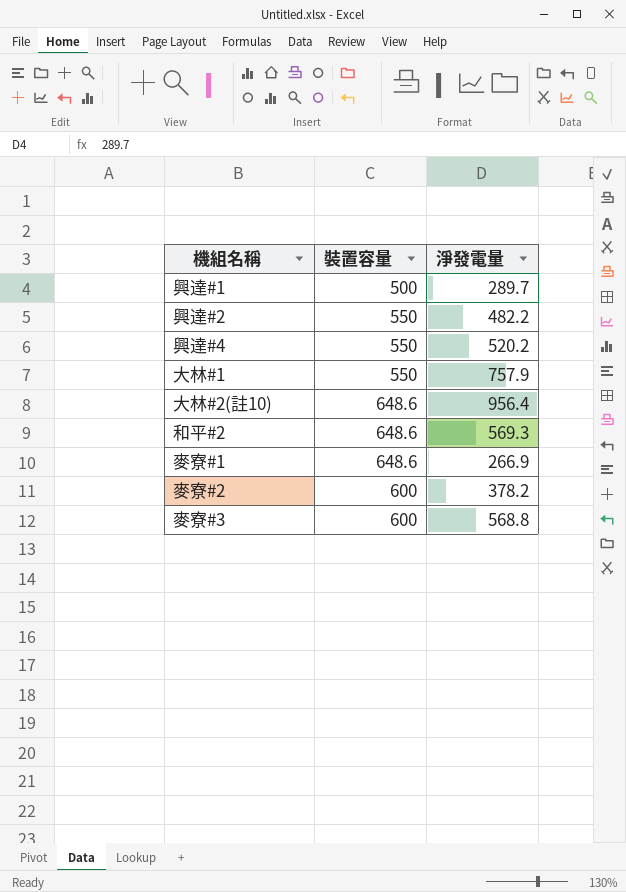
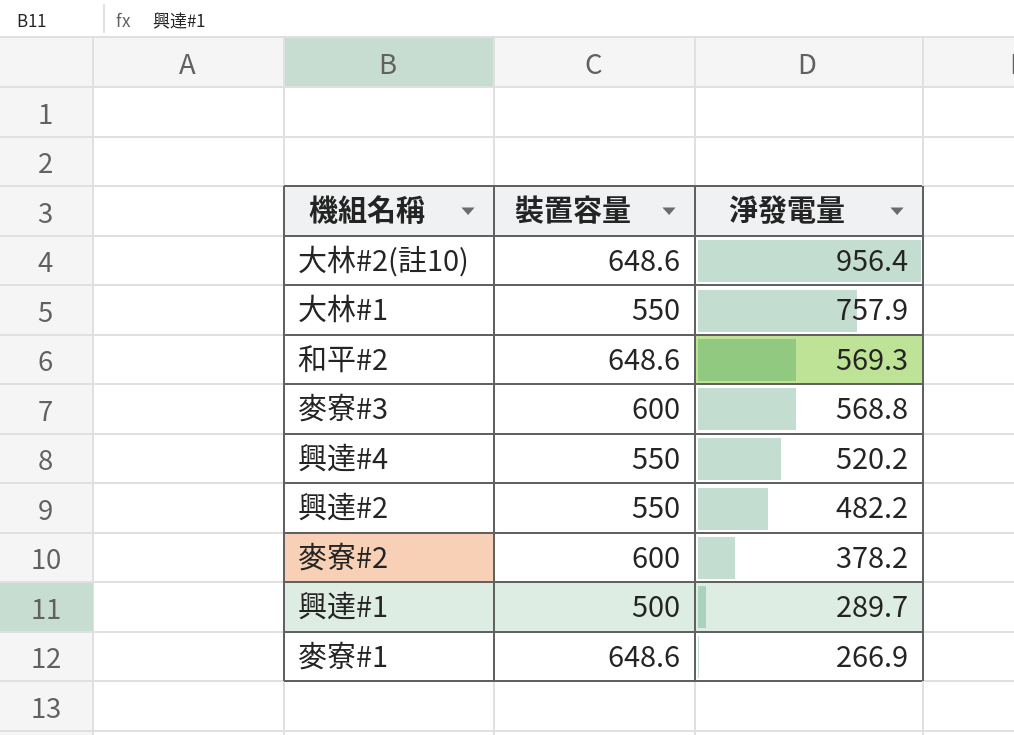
row order: none -> 淨發電量 descending

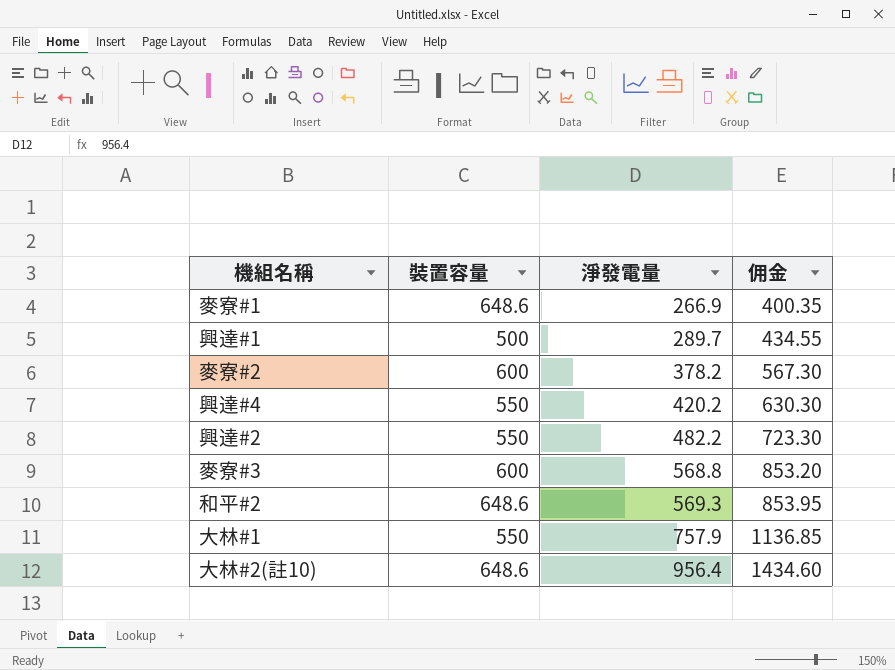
row order: 淨發電量 descending -> 淨發電量 ascending
column 佣金 | formula: none -> [淨發電量] * 1.5
興達#4 | 淨發電量: 520.2 -> 420.2

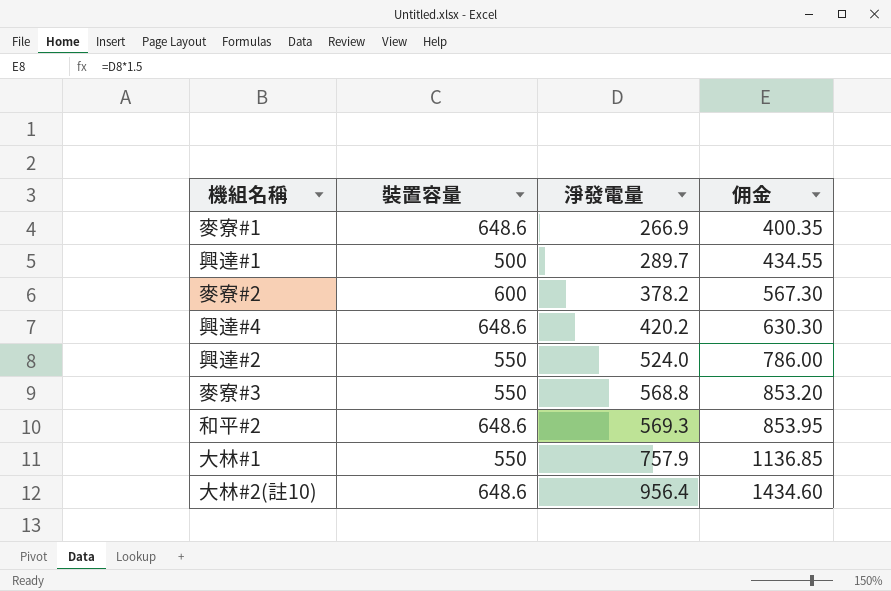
興達#4 | 裝置容量: 550 -> 648.6
興達#2 | 淨發電量: 482.2 -> 524.0
興達#2 | 佣金: 723.30 -> 786.00
麥寮#3 | 裝置容量: 600 -> 550

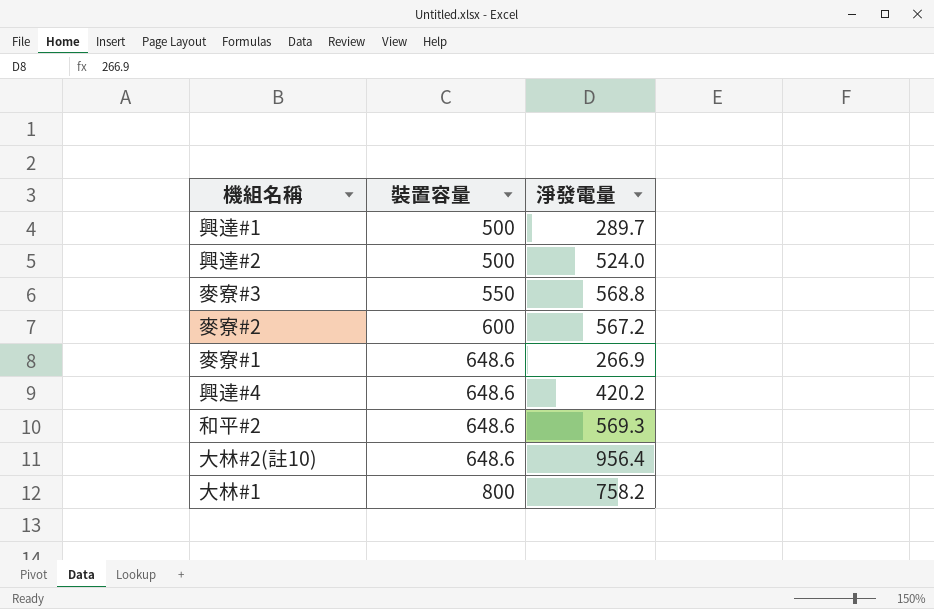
row order: 淨發電量 ascending -> 裝置容量 ascending
column 佣金 | formula: [淨發電量] * 1.5 -> none
興達#2 | 裝置容量: 550 -> 500
麥寮#2 | 淨發電量: 378.2 -> 567.2
大林#1 | 裝置容量: 550 -> 800
大林#1 | 淨發電量: 757.9 -> 758.2

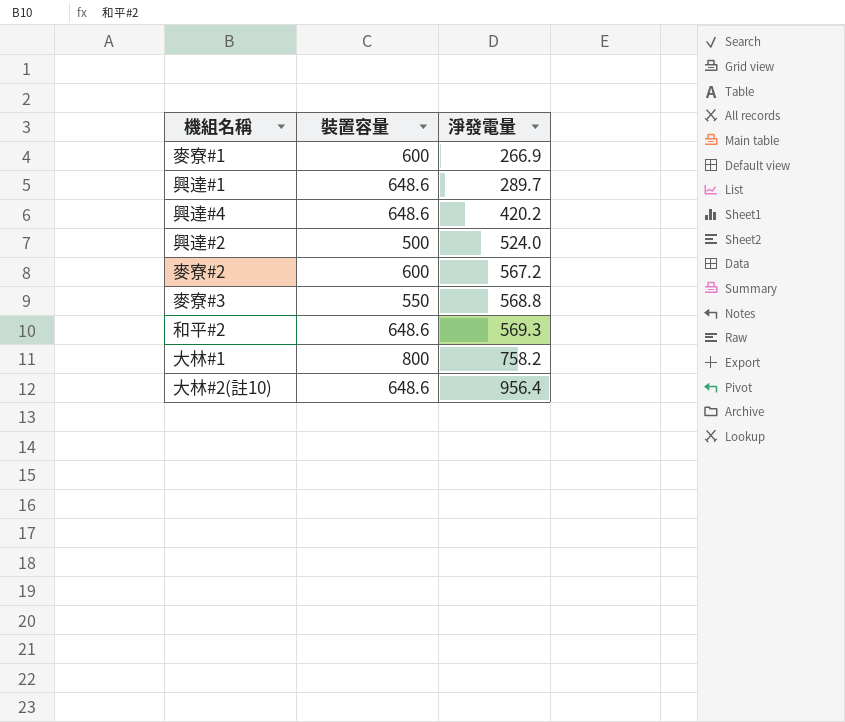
row order: 裝置容量 ascending -> 淨發電量 ascending
麥寮#1 | 裝置容量: 648.6 -> 600
興達#1 | 裝置容量: 500 -> 648.6

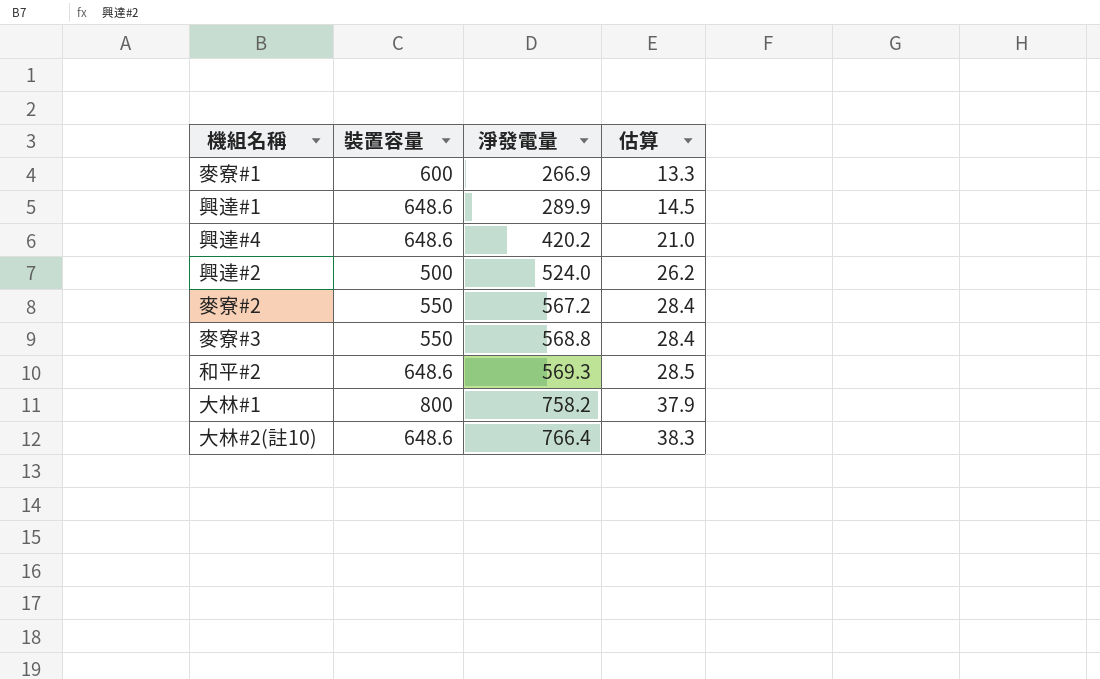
column 估算 | formula: none -> [淨發電量] * 0.05
興達#1 | 淨發電量: 289.7 -> 289.9
麥寮#2 | 裝置容量: 600 -> 550
大林#2(註10) | 淨發電量: 956.4 -> 766.4

